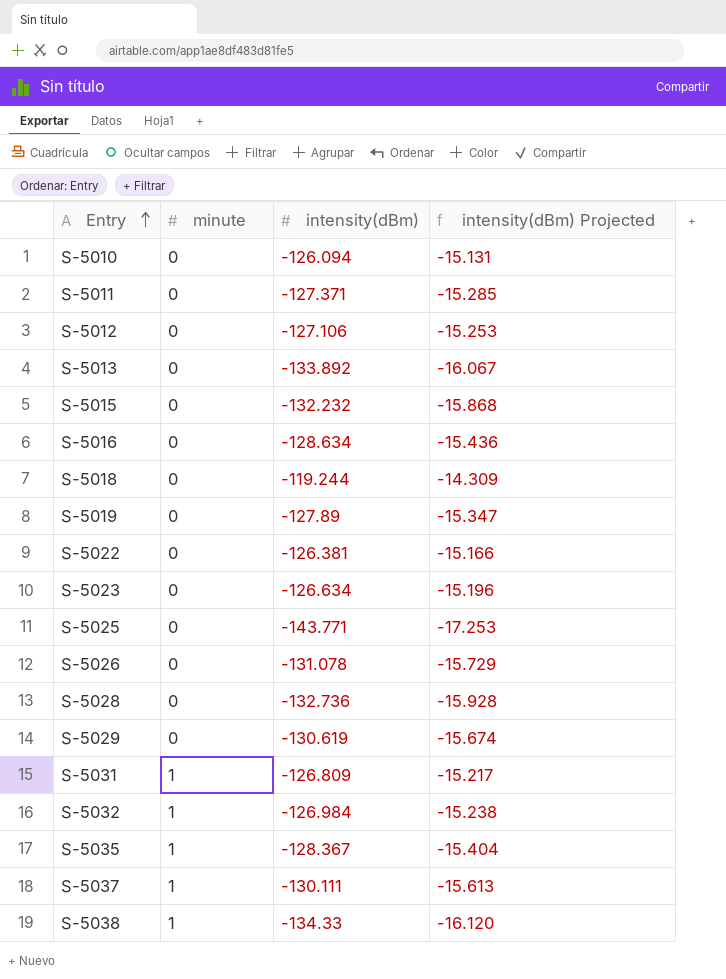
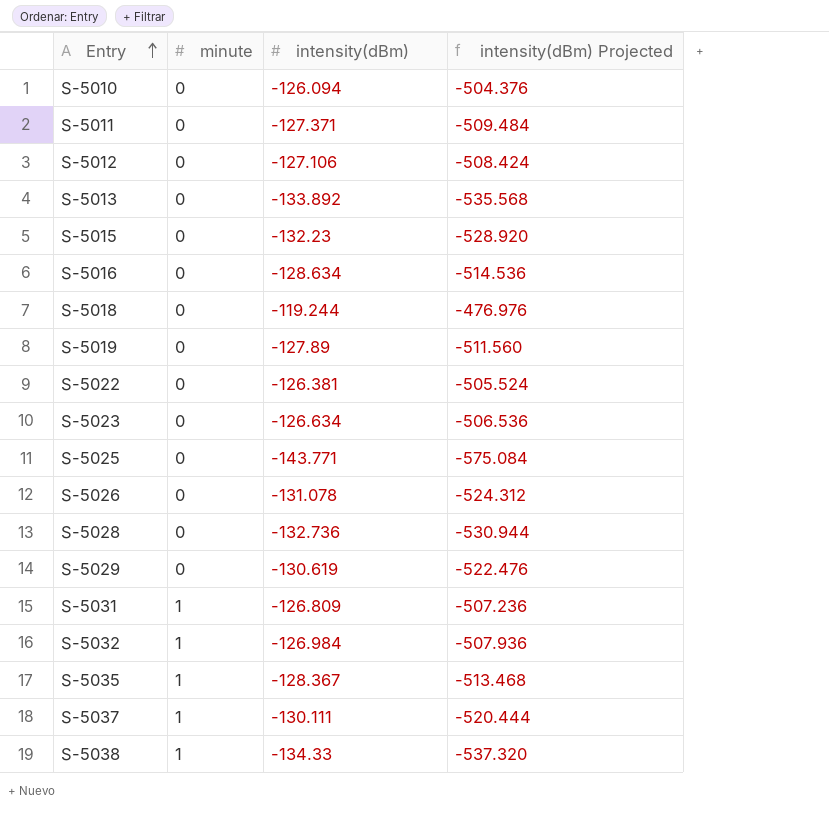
column intensity(dBm) Projected | formula: [intensity(dBm)] * 0.12 -> [intensity(dBm)] * 4
S-5015 | intensity(dBm): -132.232 -> -132.23

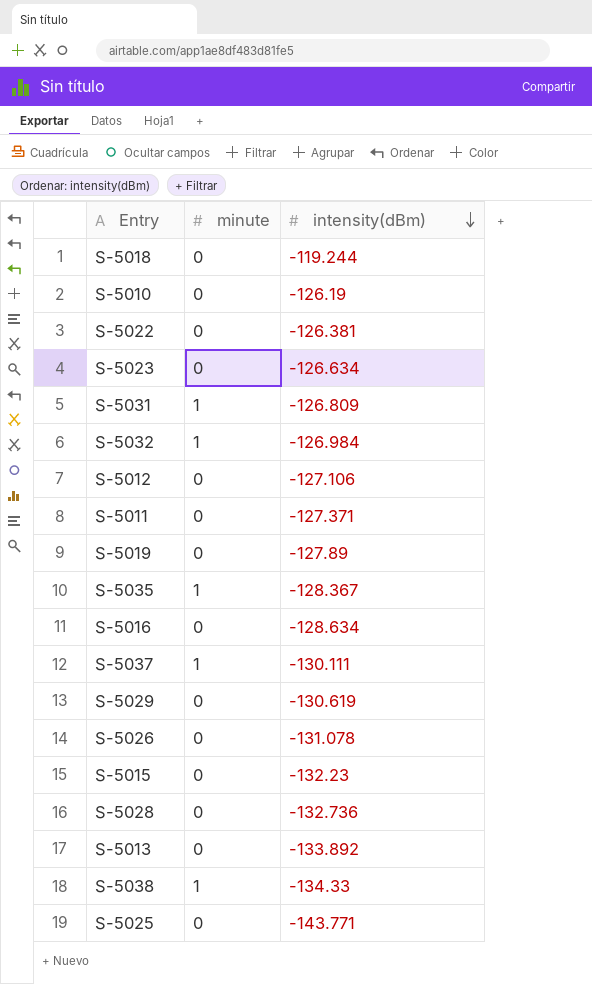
row order: Entry ascending -> intensity(dBm) descending
column intensity(dBm) Projected | formula: [intensity(dBm)] * 4 -> none
S-5010 | intensity(dBm): -126.094 -> -126.19

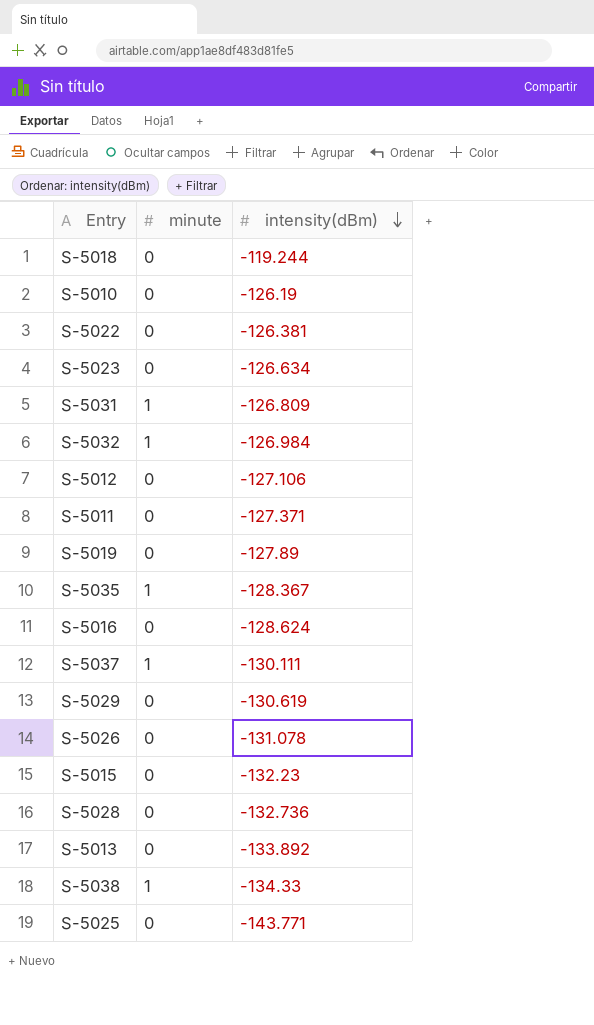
S-5016 | intensity(dBm): -128.634 -> -128.624

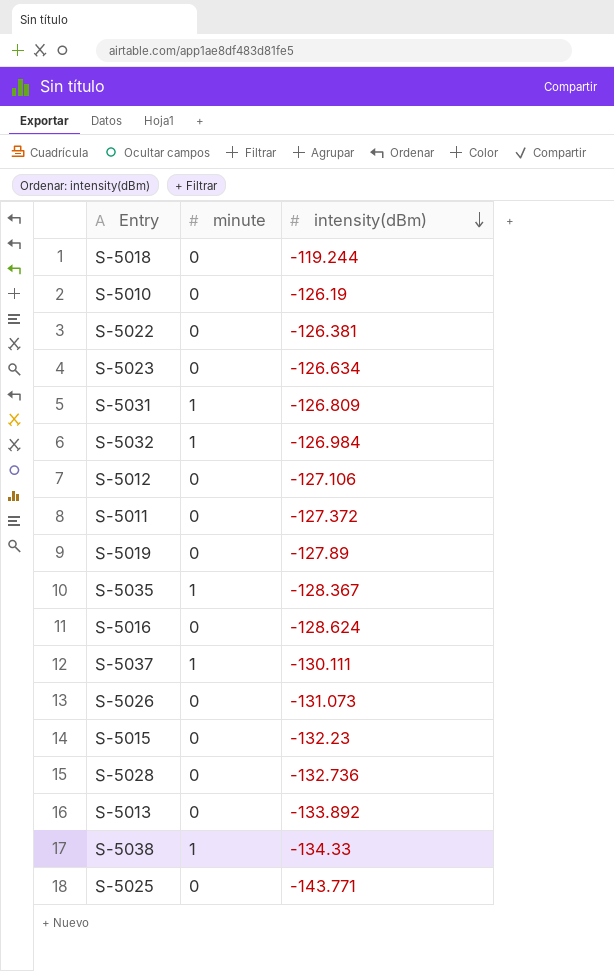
row S-5029: 0 | -130.619 -> none
S-5011 | intensity(dBm): -127.371 -> -127.372
S-5026 | intensity(dBm): -131.078 -> -131.073

